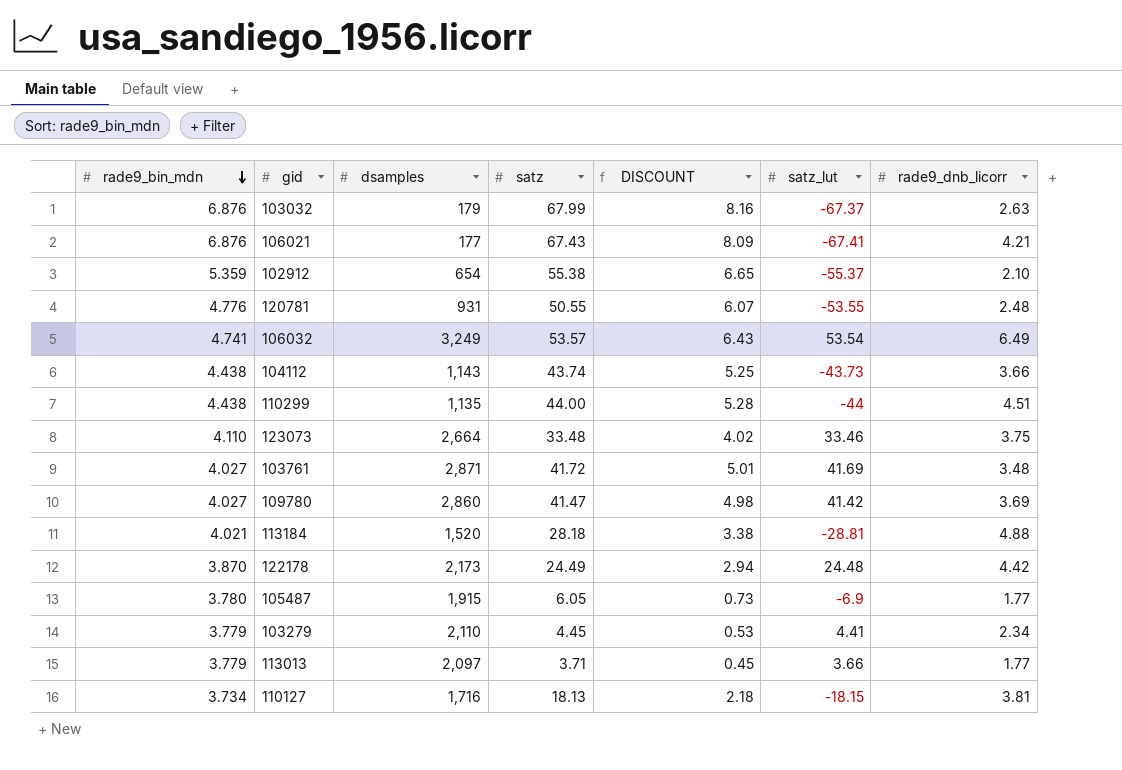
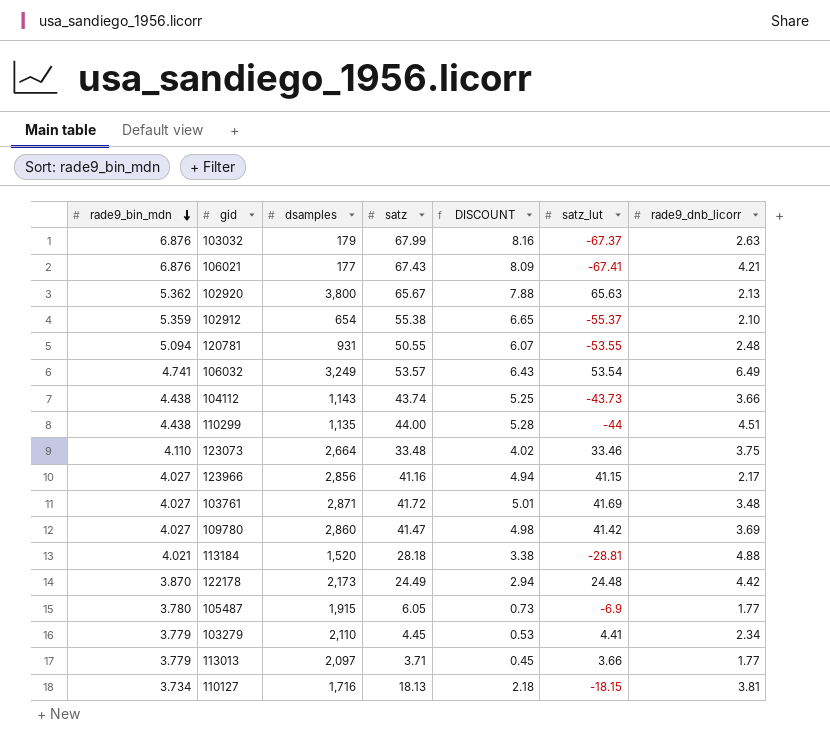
row 102920: none -> 5.362 | 3,800 | 65.67 | 7.88 | 65.63 | 2.13
120781 | rade9_bin_mdn: 4.776 -> 5.094
row 123966: none -> 4.027 | 2,856 | 41.16 | 4.94 | 41.15 | 2.17

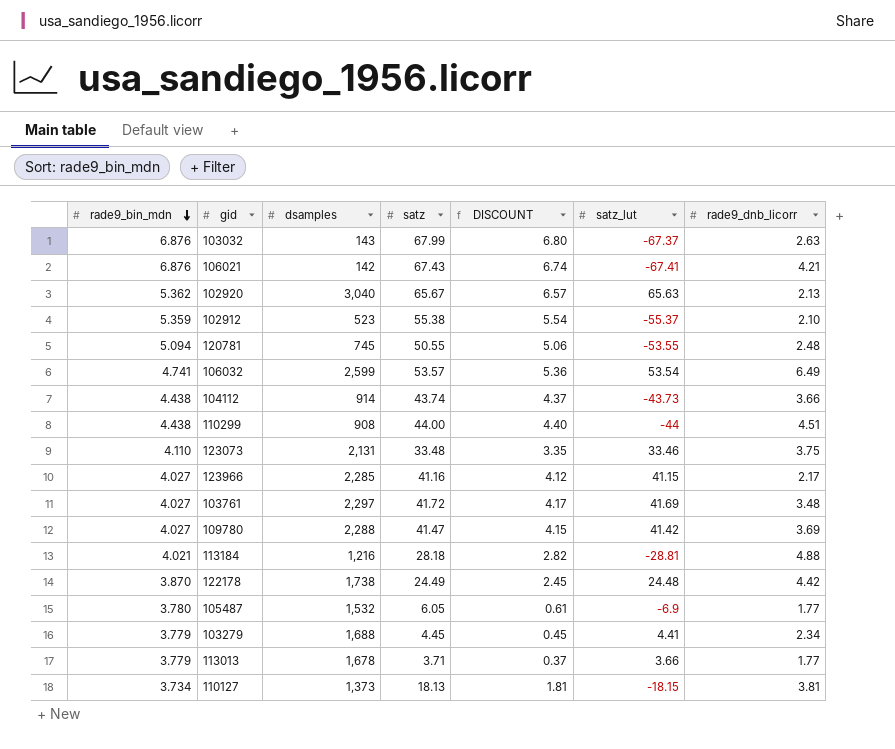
column DISCOUNT | formula: [satz] * 0.12 -> [satz] * 0.1
103032 | dsamples: 179 -> 143
106021 | dsamples: 177 -> 142
102920 | dsamples: 3,800 -> 3,040
102912 | dsamples: 654 -> 523
120781 | dsamples: 931 -> 745
106032 | dsamples: 3,249 -> 2,599
104112 | dsamples: 1,143 -> 914
110299 | dsamples: 1,135 -> 908
123073 | dsamples: 2,664 -> 2,131
123966 | dsamples: 2,856 -> 2,285
103761 | dsamples: 2,871 -> 2,297
109780 | dsamples: 2,860 -> 2,288
113184 | dsamples: 1,520 -> 1,216
122178 | dsamples: 2,173 -> 1,738
105487 | dsamples: 1,915 -> 1,532
103279 | dsamples: 2,110 -> 1,688
113013 | dsamples: 2,097 -> 1,678
110127 | dsamples: 1,716 -> 1,373

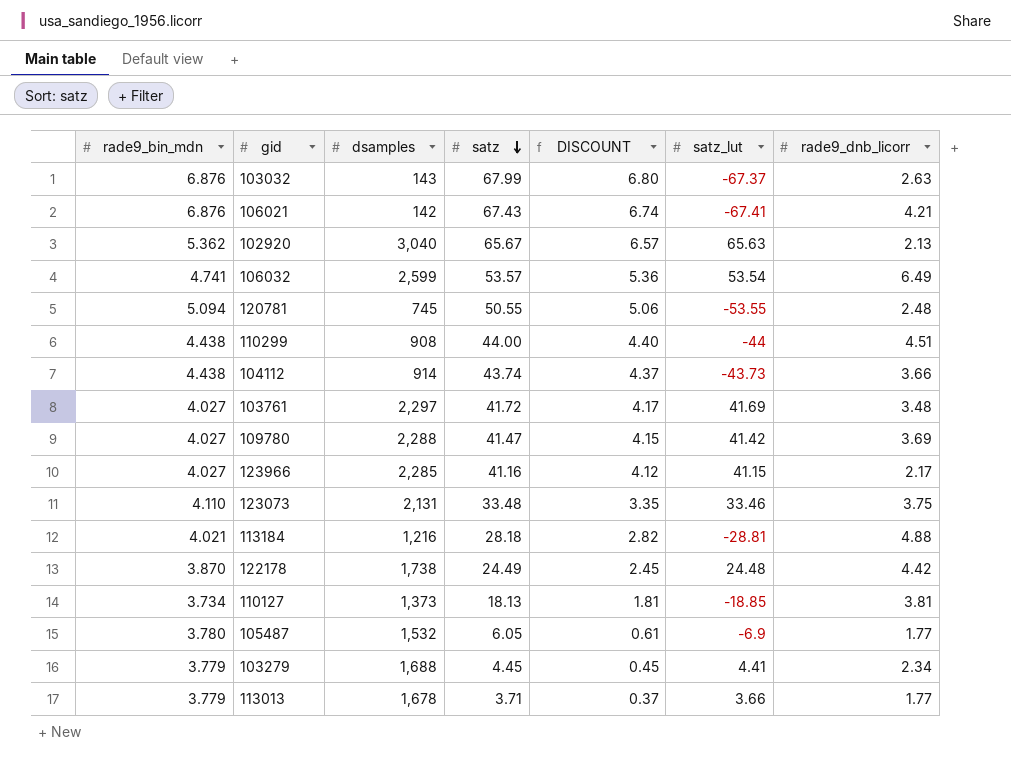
row order: rade9_bin_mdn descending -> satz descending
row 102912: 5.359 | 523 | 55.38 | 5.54 | -55.37 | 2.10 -> none
110127 | satz_lut: -18.15 -> -18.85

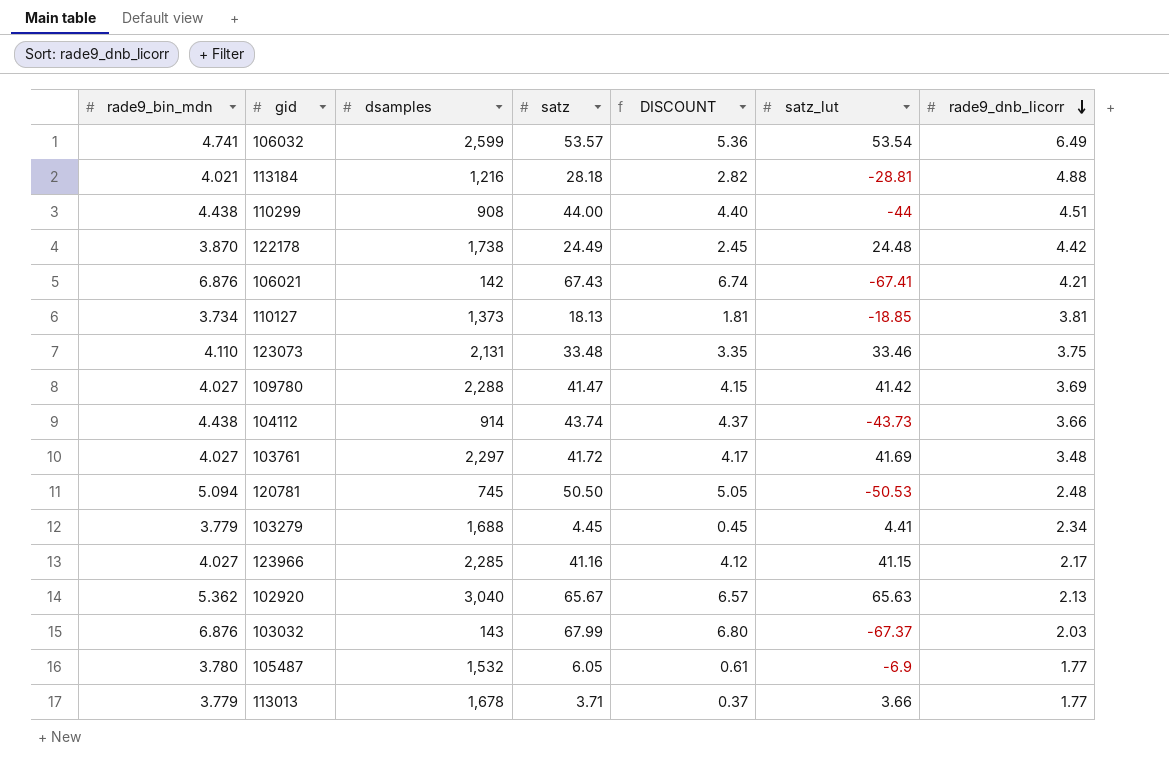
row order: satz descending -> rade9_dnb_licorr descending
120781 | satz: 50.55 -> 50.50
120781 | DISCOUNT: 5.06 -> 5.05
120781 | satz_lut: -53.55 -> -50.53
103032 | rade9_dnb_licorr: 2.63 -> 2.03

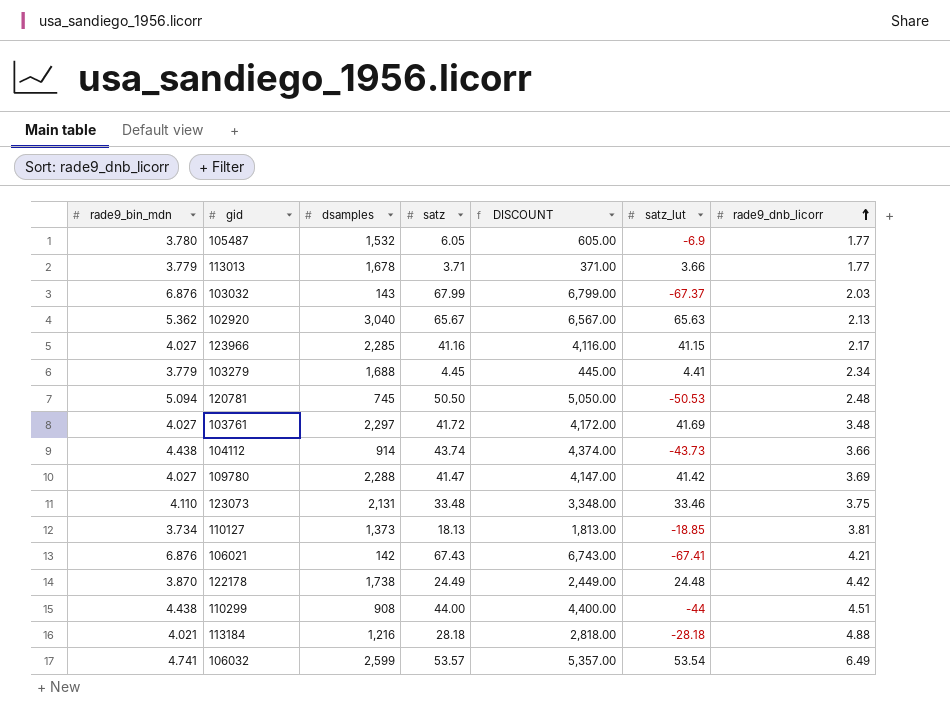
row order: rade9_dnb_licorr descending -> rade9_dnb_licorr ascending
column DISCOUNT | formula: [satz] * 0.1 -> [satz] * 100
113184 | satz_lut: -28.81 -> -28.18

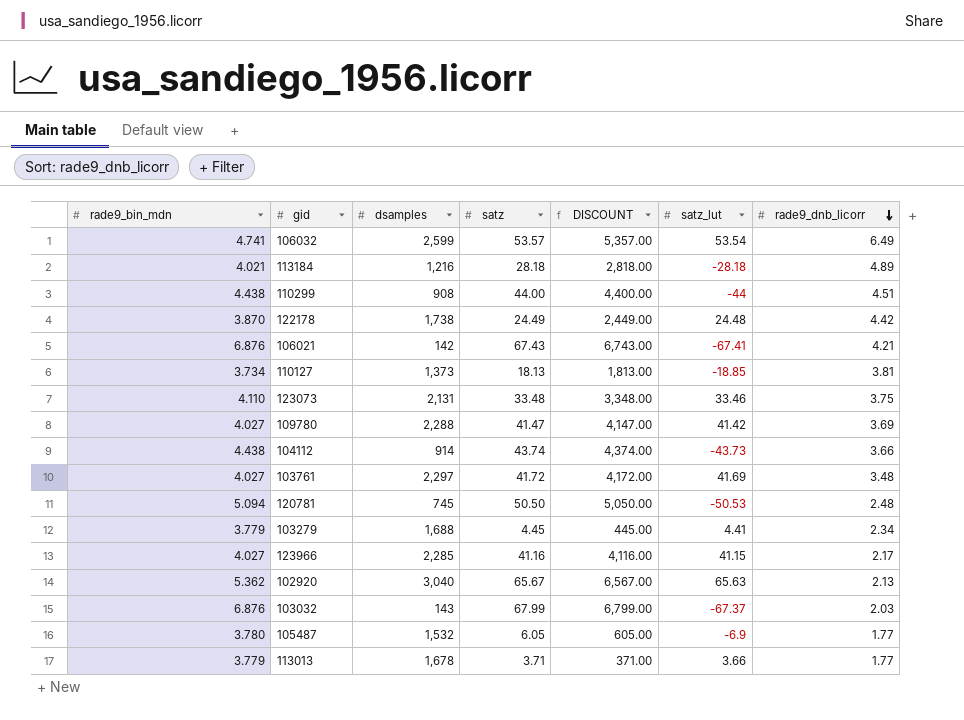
row order: rade9_dnb_licorr ascending -> rade9_dnb_licorr descending
113184 | rade9_dnb_licorr: 4.88 -> 4.89

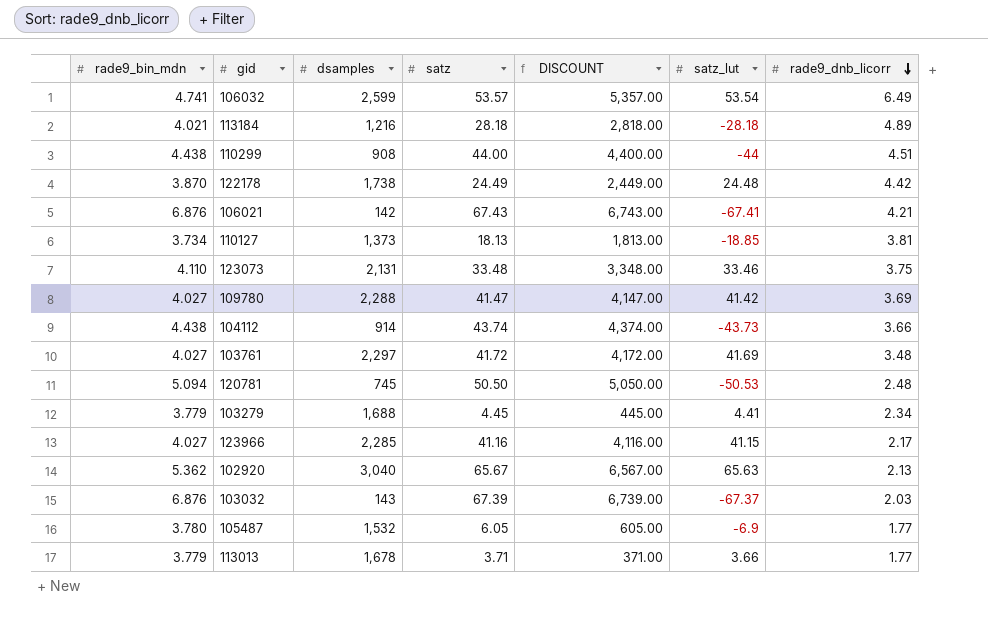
103032 | satz: 67.99 -> 67.39
103032 | DISCOUNT: 6,799.00 -> 6,739.00

